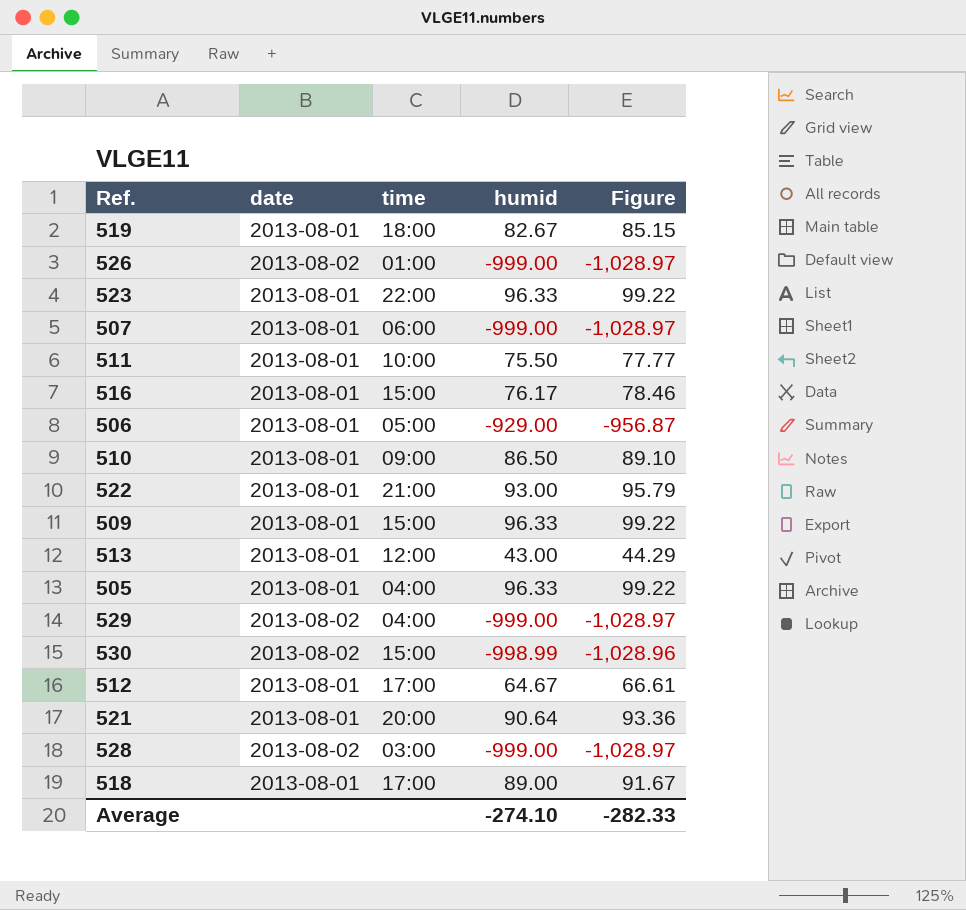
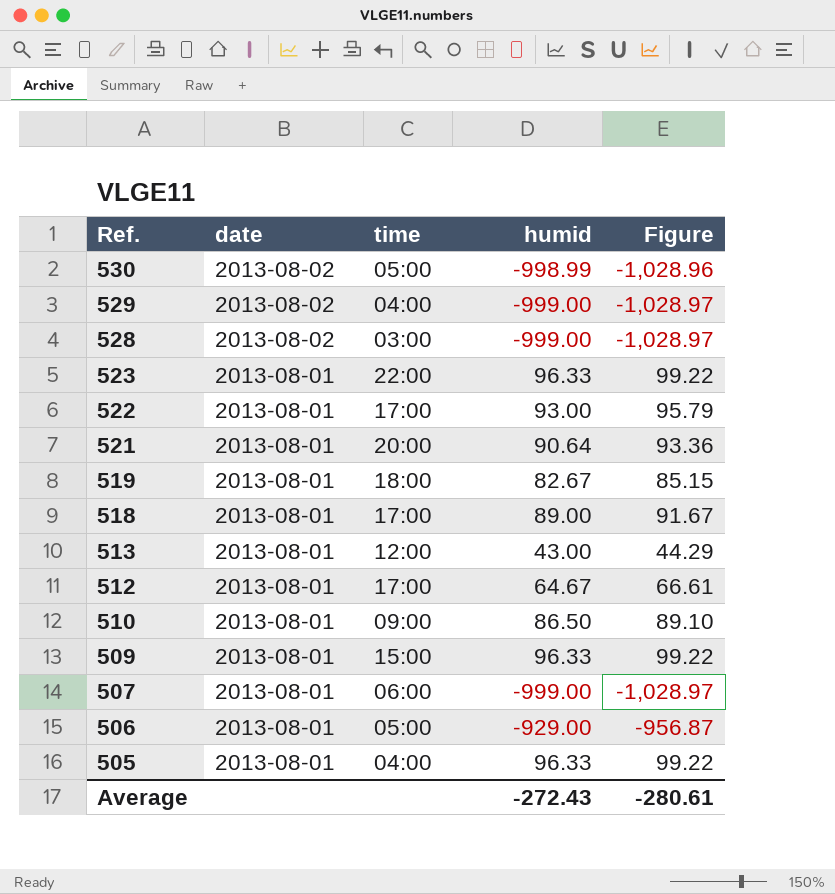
row order: none -> Ref. descending
row 526: 2013-08-02 | 01:00 | -999.00 | -1,028.97 -> none
row 511: 2013-08-01 | 10:00 | 75.50 | 77.77 -> none
row 516: 2013-08-01 | 15:00 | 76.17 | 78.46 -> none
530 | time: 15:00 -> 05:00
522 | time: 21:00 -> 17:00
Average | humid: -274.10 -> -272.43
Average | Figure: -282.33 -> -280.61

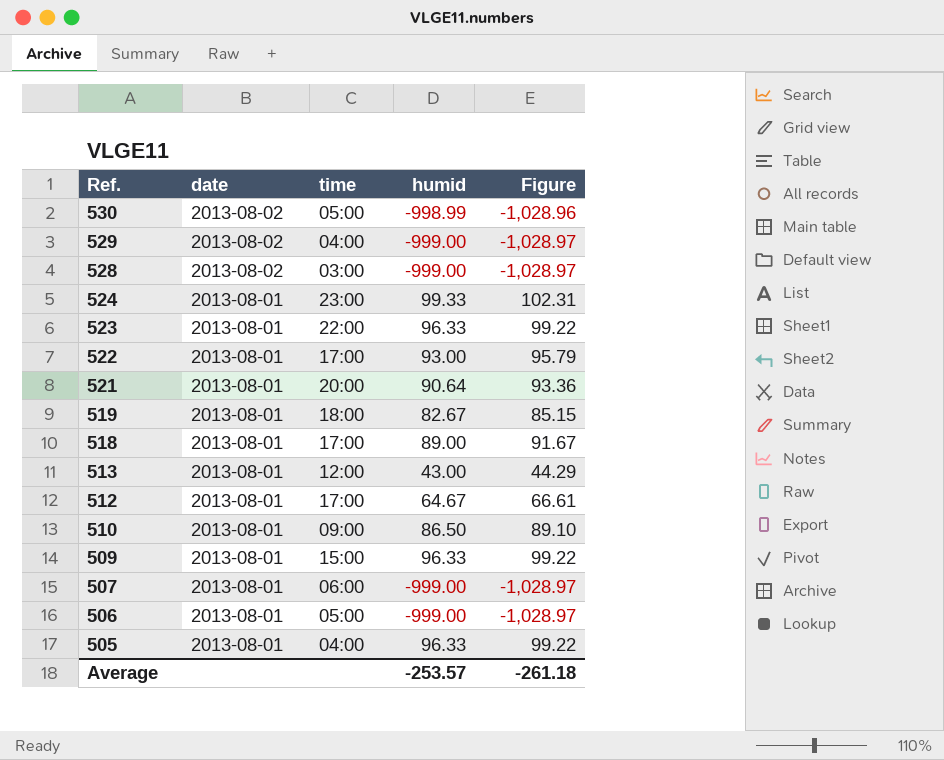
row 524: none -> 2013-08-01 | 23:00 | 99.33 | 102.31
506 | humid: -929.00 -> -999.00
506 | Figure: -956.87 -> -1,028.97
Average | humid: -272.43 -> -253.57
Average | Figure: -280.61 -> -261.18

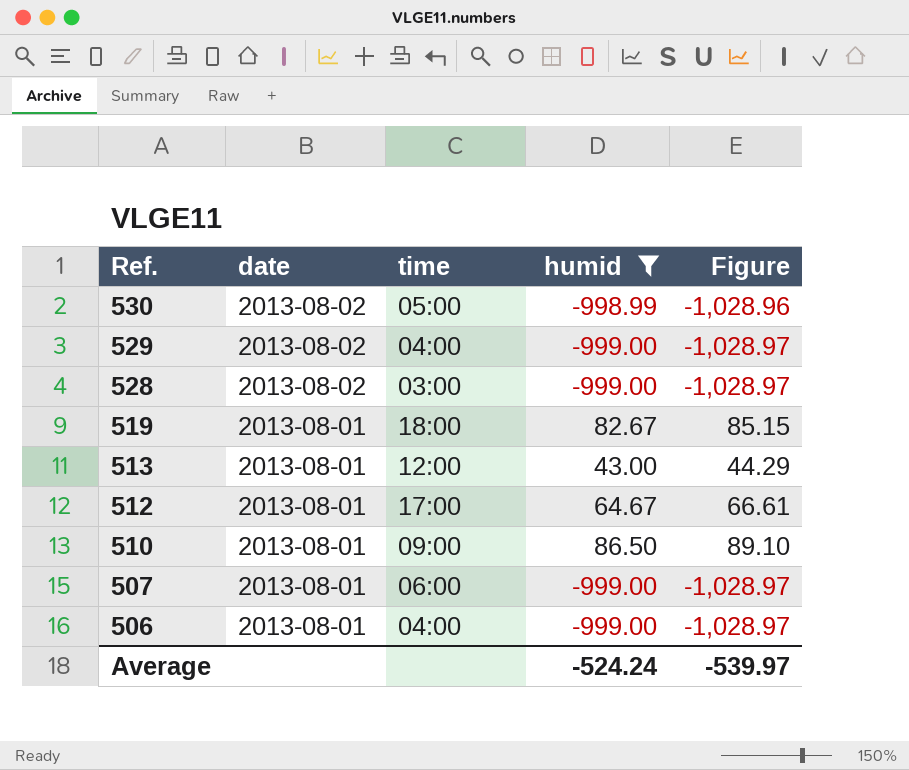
filter: none -> humid <= 86.50
506 | time: 05:00 -> 04:00
Average | humid: -253.57 -> -524.24
Average | Figure: -261.18 -> -539.97

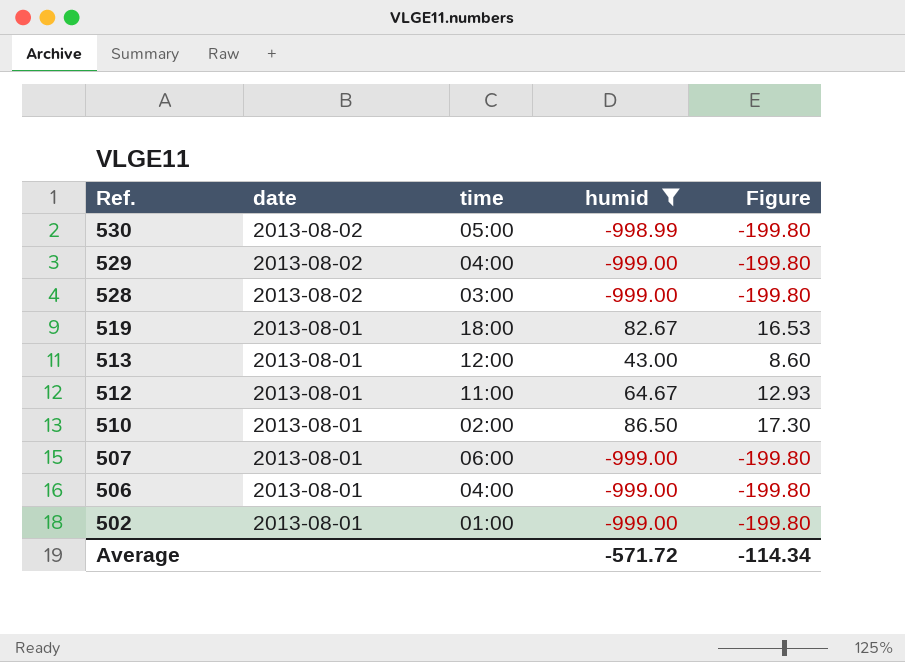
column Figure | formula: [humid] * 1.03 -> [humid] * 0.2
512 | time: 17:00 -> 11:00
510 | time: 09:00 -> 02:00
row 502: none -> 2013-08-01 | 01:00 | -999.00 | -199.80
Average | humid: -524.24 -> -571.72
Average | Figure: -539.97 -> -114.34

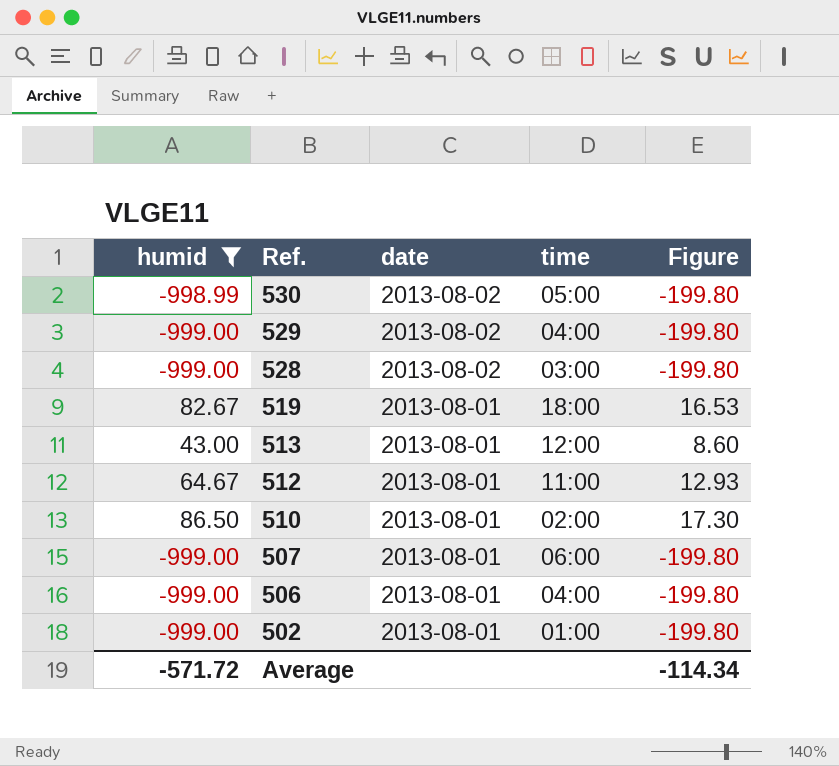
column humid | position: 4 -> 1

